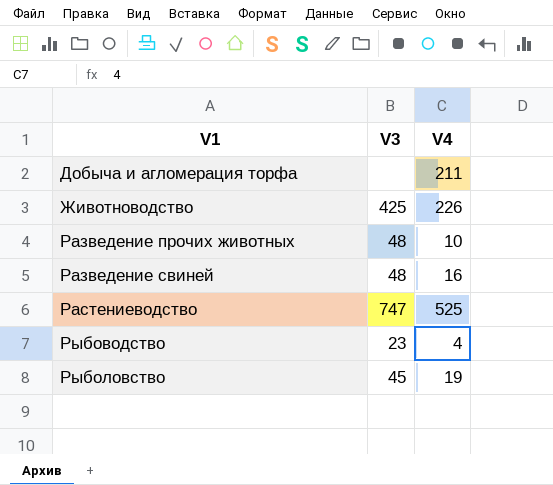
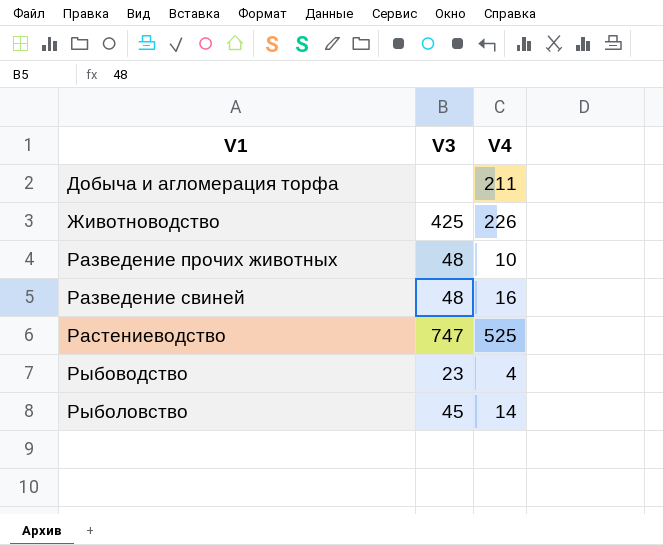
Рыболовство | V4: 19 -> 14

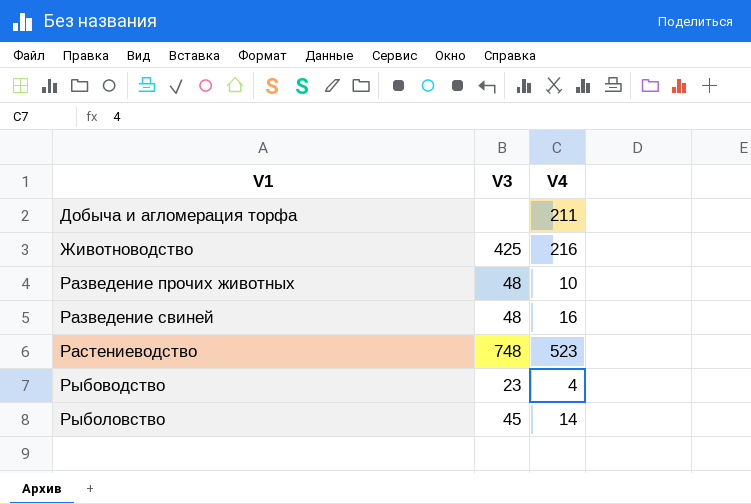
Животноводство | V4: 226 -> 216
Растениеводство | V3: 747 -> 748
Растениеводство | V4: 525 -> 523

